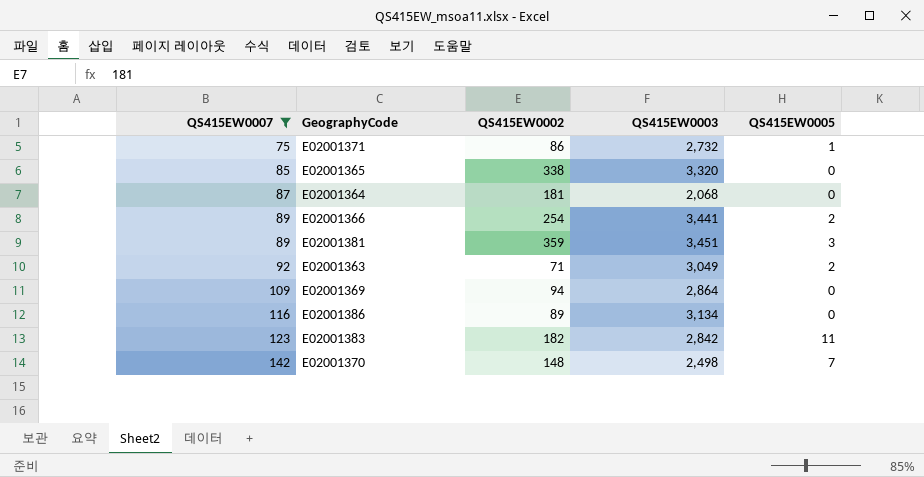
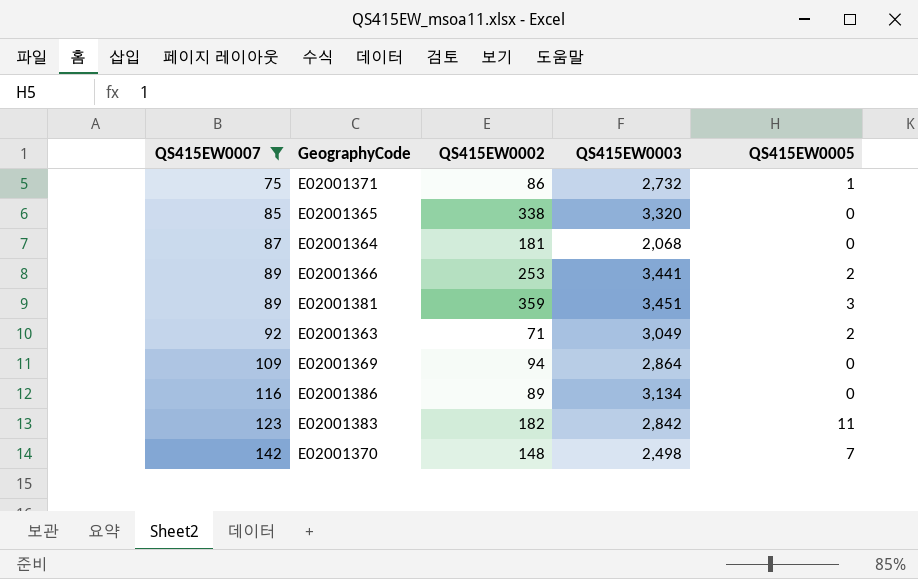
E02001366 | QS415EW0002: 254 -> 253

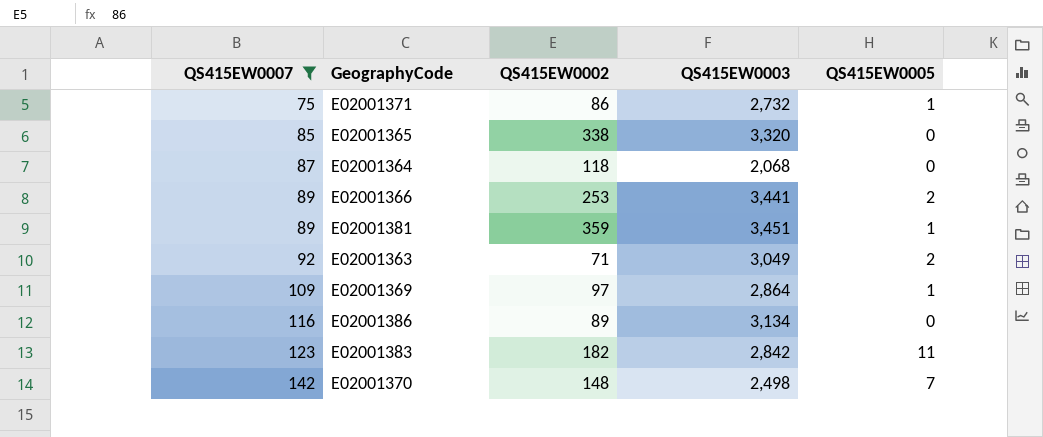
E02001364 | QS415EW0002: 181 -> 118
E02001381 | QS415EW0005: 3 -> 1
E02001369 | QS415EW0002: 94 -> 97
E02001369 | QS415EW0005: 0 -> 1

